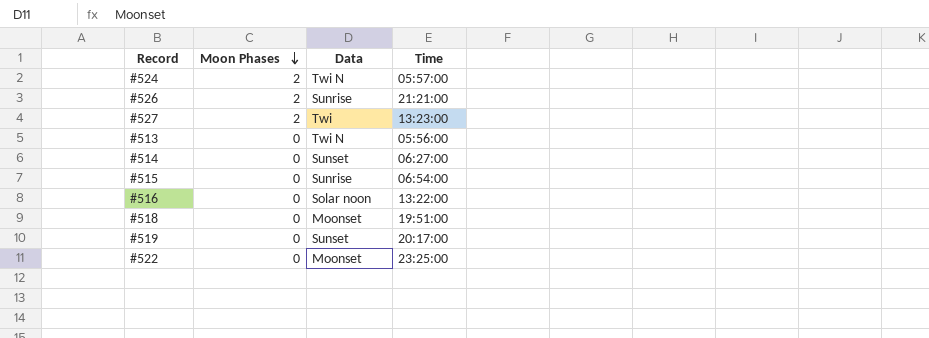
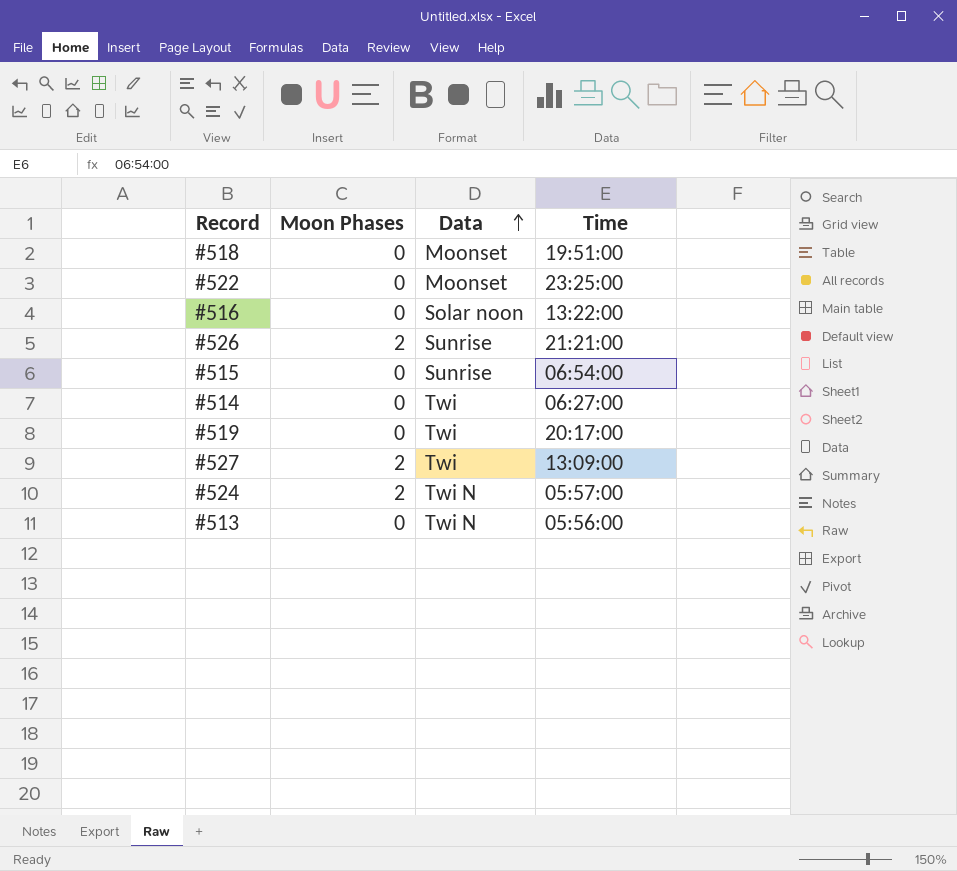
row order: Moon Phases descending -> Data ascending
#514 | Data: Sunset -> Twi
#519 | Data: Sunset -> Twi
#527 | Time: 13:23:00 -> 13:09:00

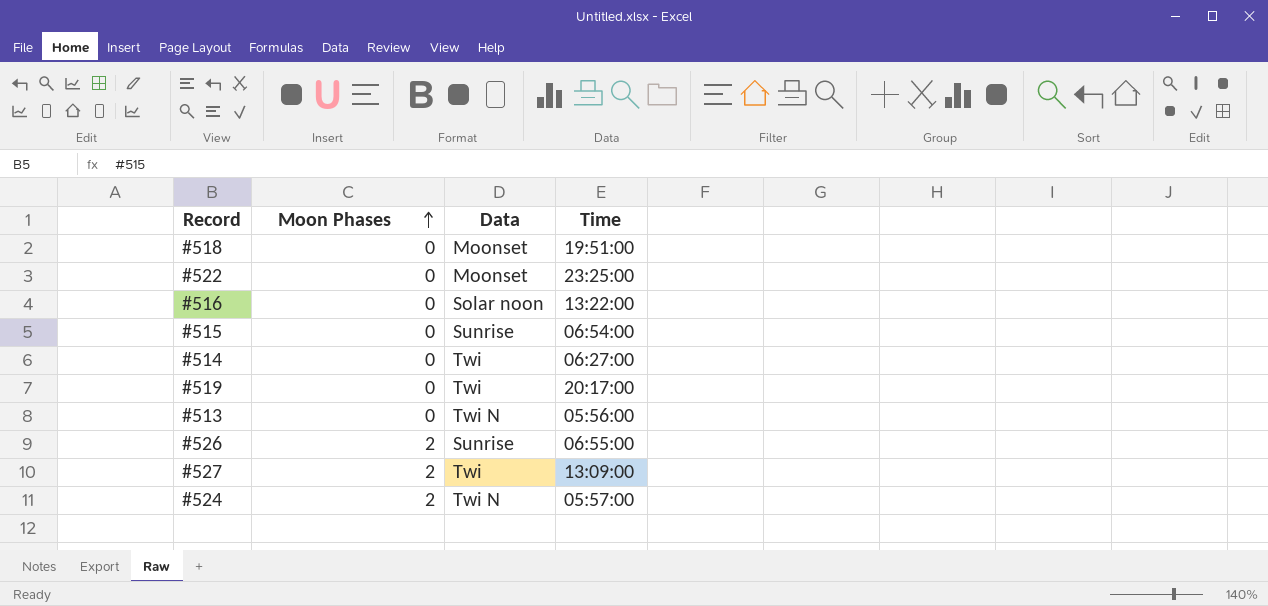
row order: Data ascending -> Moon Phases ascending
#526 | Time: 21:21:00 -> 06:55:00

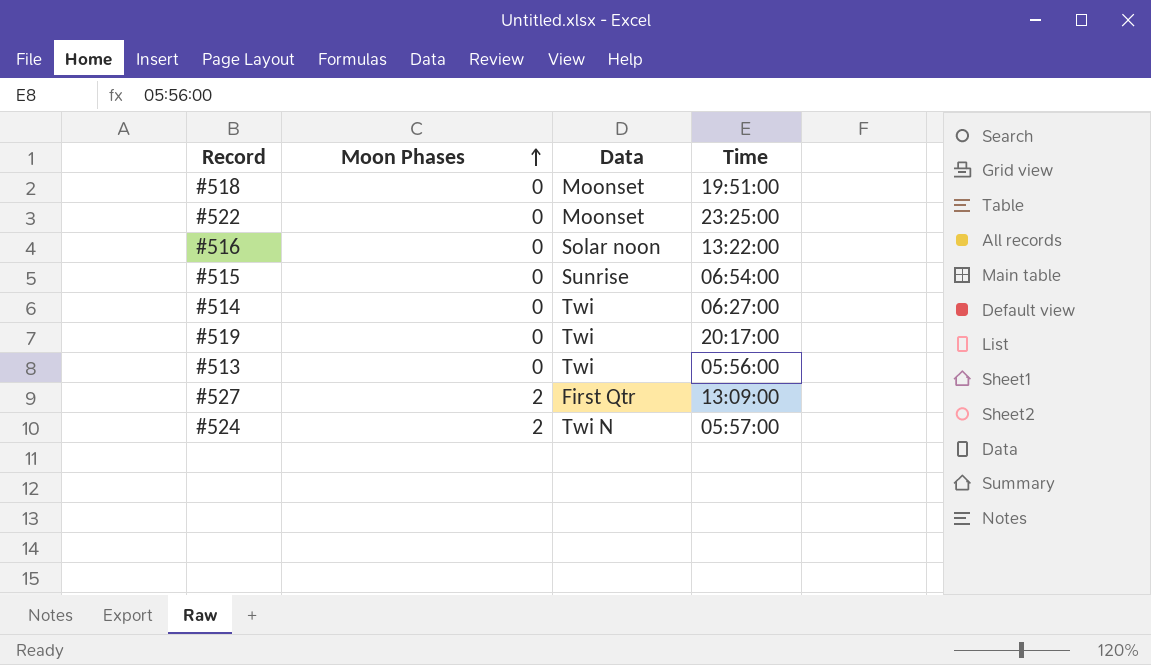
row #526: 2 | Sunrise | 06:55:00 -> none
#513 | Data: Twi N -> Twi
#527 | Data: Twi -> First Qtr

